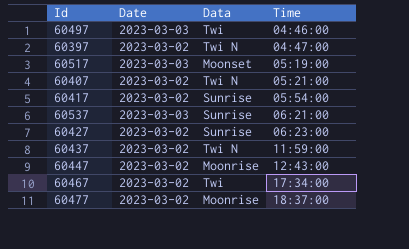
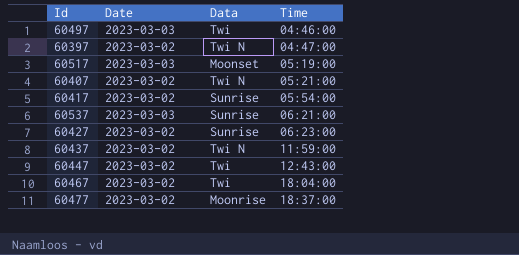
60447 | Data: Moonrise -> Twi
60467 | Time: 17:34:00 -> 18:04:00

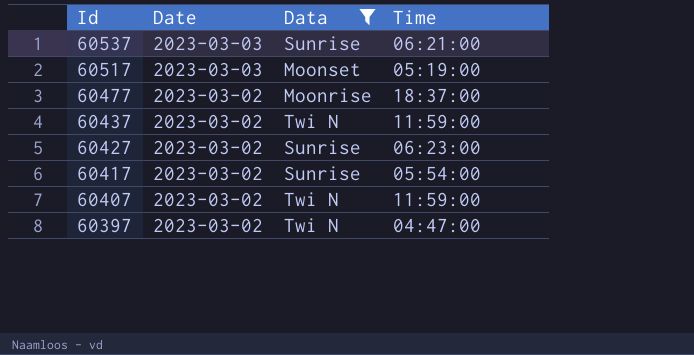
filter: none -> Data != Twi
row order: Time ascending -> Id descending
60407 | Time: 05:21:00 -> 11:59:00

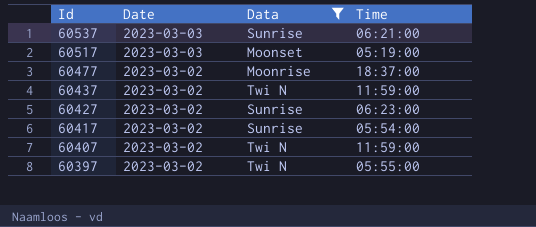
60397 | Time: 04:47:00 -> 05:55:00

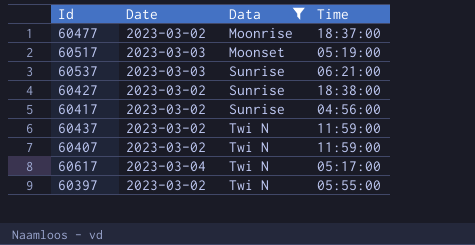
row order: Id descending -> Data ascending
60427 | Time: 06:23:00 -> 18:38:00
60417 | Time: 05:54:00 -> 04:56:00
row 60617: none -> 2023-03-04 | Twi N | 05:17:00

